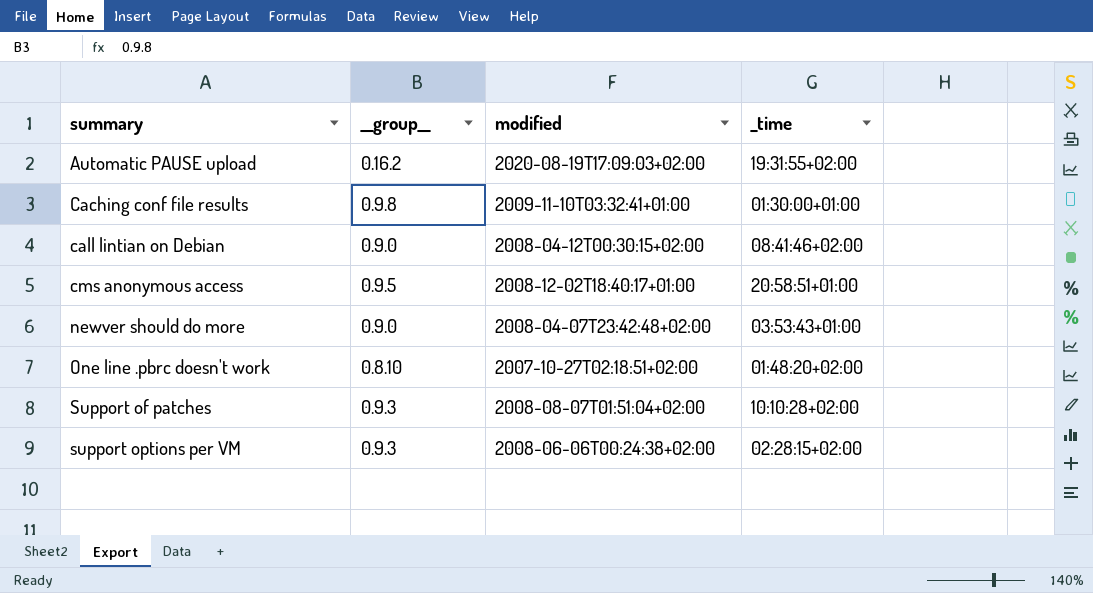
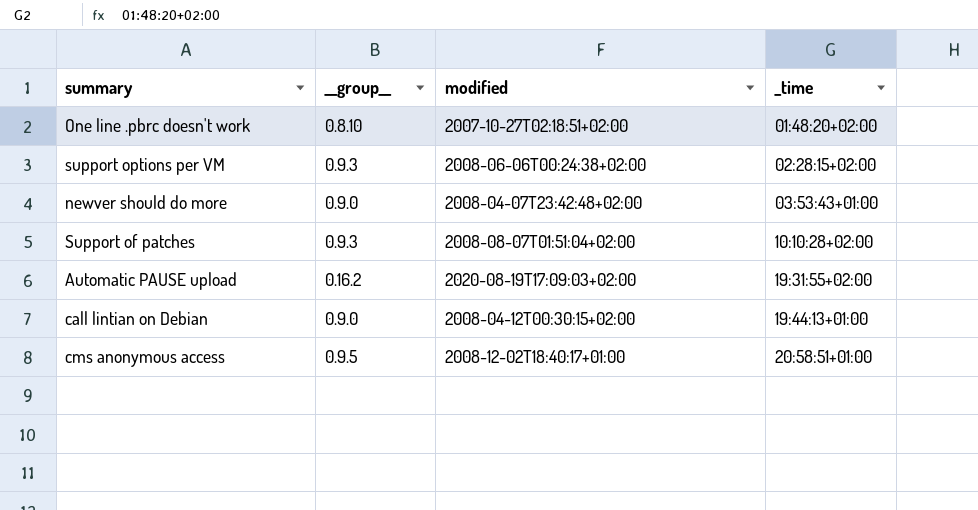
row order: summary ascending -> _time ascending
row Caching conf file results: 0.9.8 | 2009-11-10T03:32:41+01:00 | 01:30:00+01:00 -> none
call lintian on Debian | _time: 08:41:46+02:00 -> 19:44:13+01:00

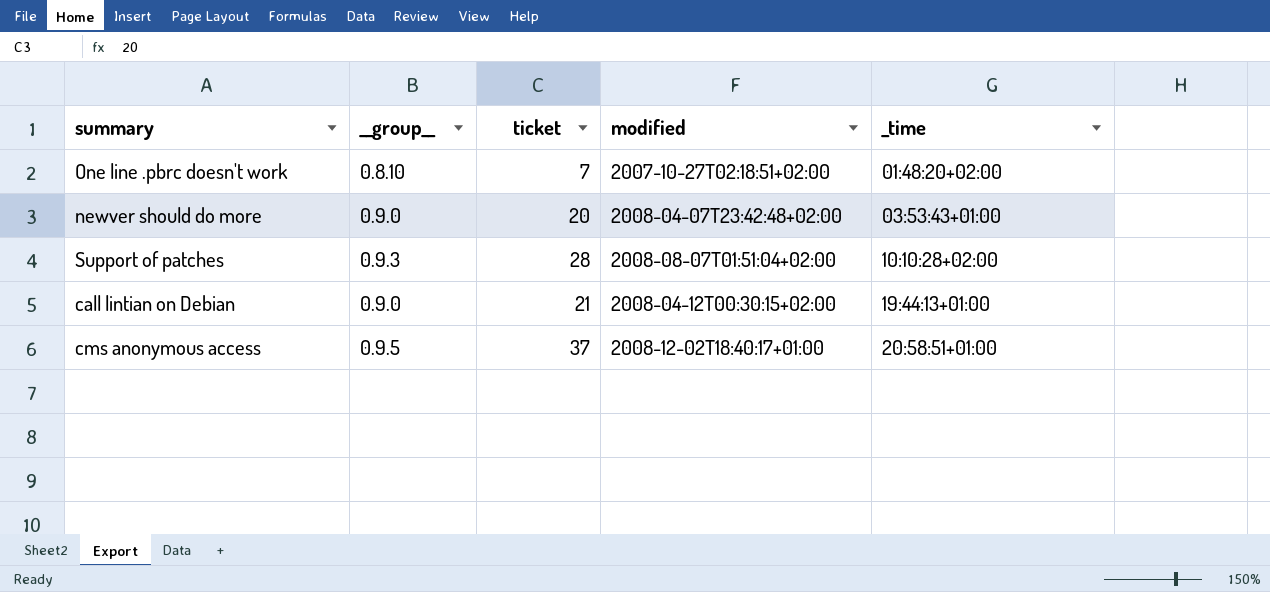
column ticket | position: none -> 3
row support options per VM: 0.9.3 | 2008-06-06T00:24:38+02:00 | 02:28:15+02:00 -> none
row Automatic PAUSE upload: 0.16.2 | 2020-08-19T17:09:03+02:00 | 19:31:55+02:00 -> none

